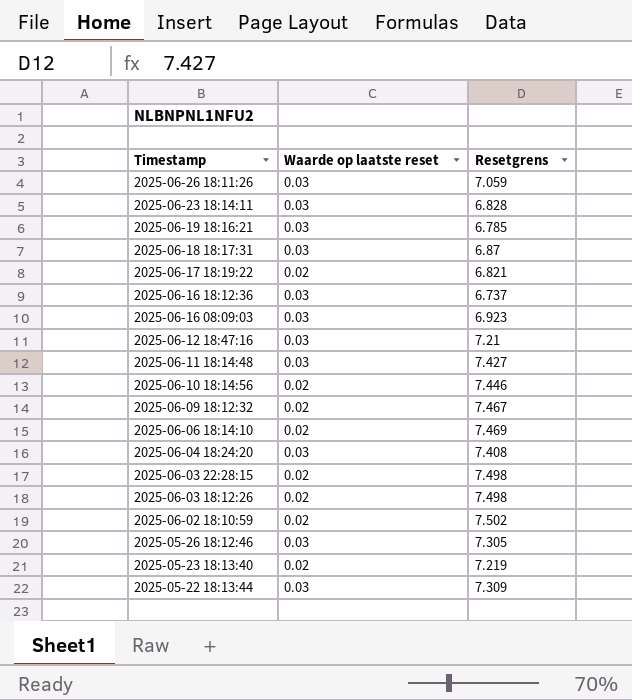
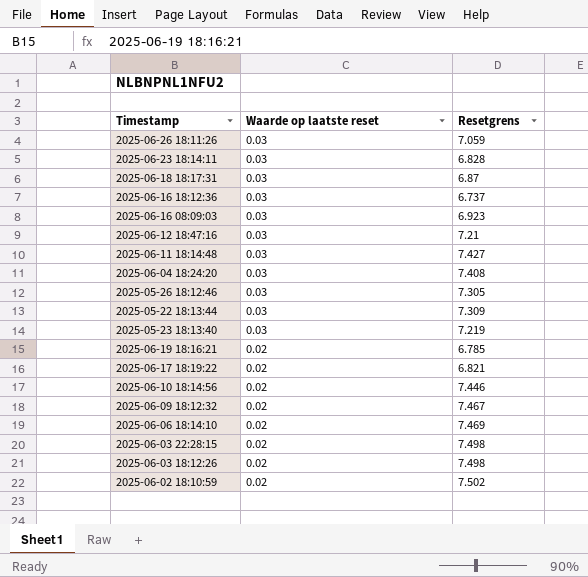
row order: Timestamp descending -> Waarde op laatste reset descending
2025-05-23 18:13:40 | Waarde op laatste reset: 0.02 -> 0.03
2025-06-19 18:16:21 | Waarde op laatste reset: 0.03 -> 0.02

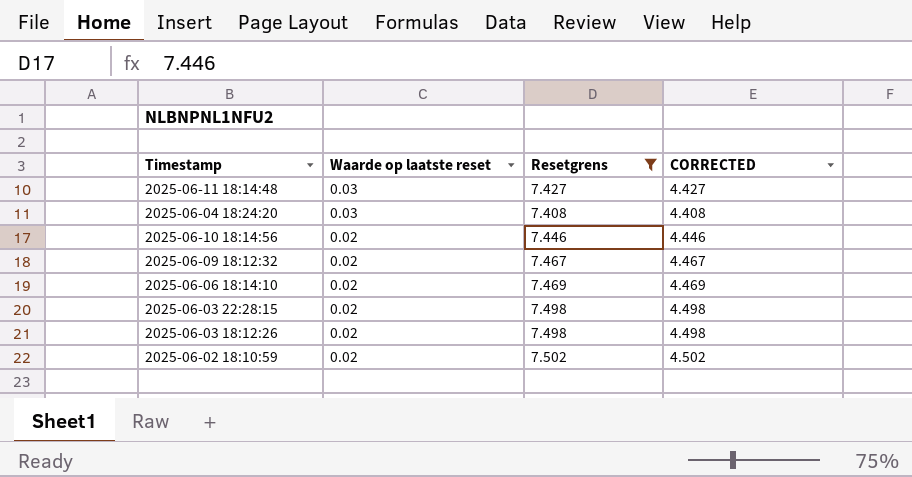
filter: none -> Resetgrens >= 7.408
column CORRECTED | formula: none -> [Resetgrens] - 3

